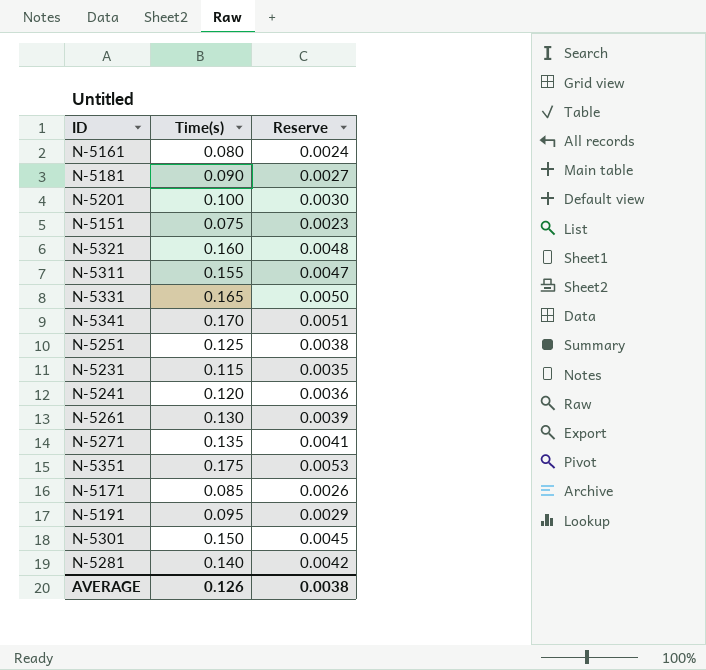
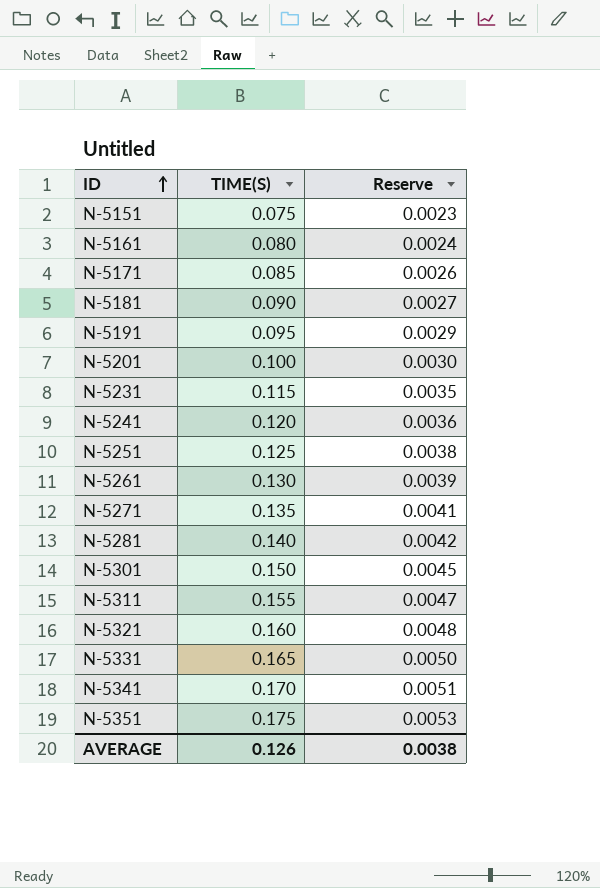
row order: none -> ID ascending
column name: Time(s) -> TIME(S)

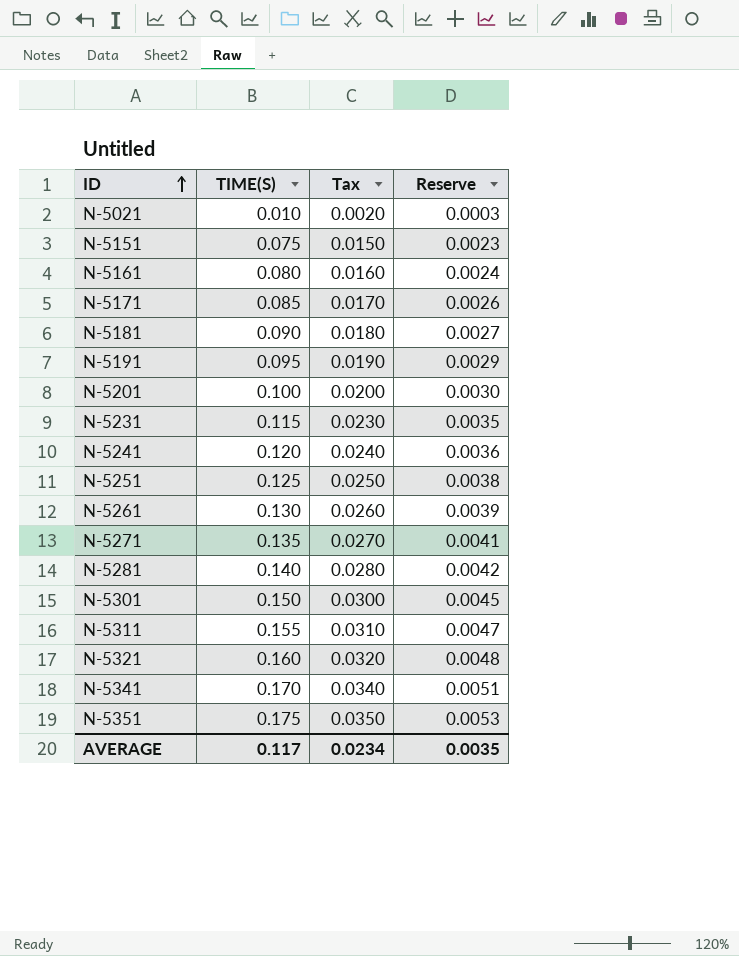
column Tax | formula: none -> [TIME(S)] * 0.2
row N-5331: 0.165 | 0.0050 -> none
row N-5021: none -> 0.010 | 0.0020 | 0.0003
AVERAGE | TIME(S): 0.126 -> 0.117
AVERAGE | Reserve: 0.0038 -> 0.0035

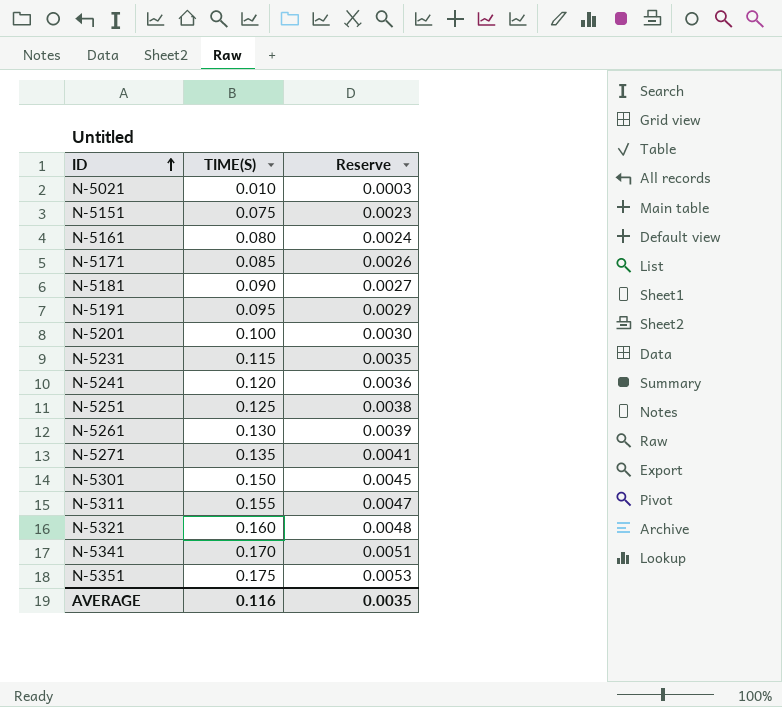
column Tax | formula: [TIME(S)] * 0.2 -> none
row N-5281: 0.140 | 0.0280 | 0.0042 -> none
AVERAGE | TIME(S): 0.117 -> 0.116

